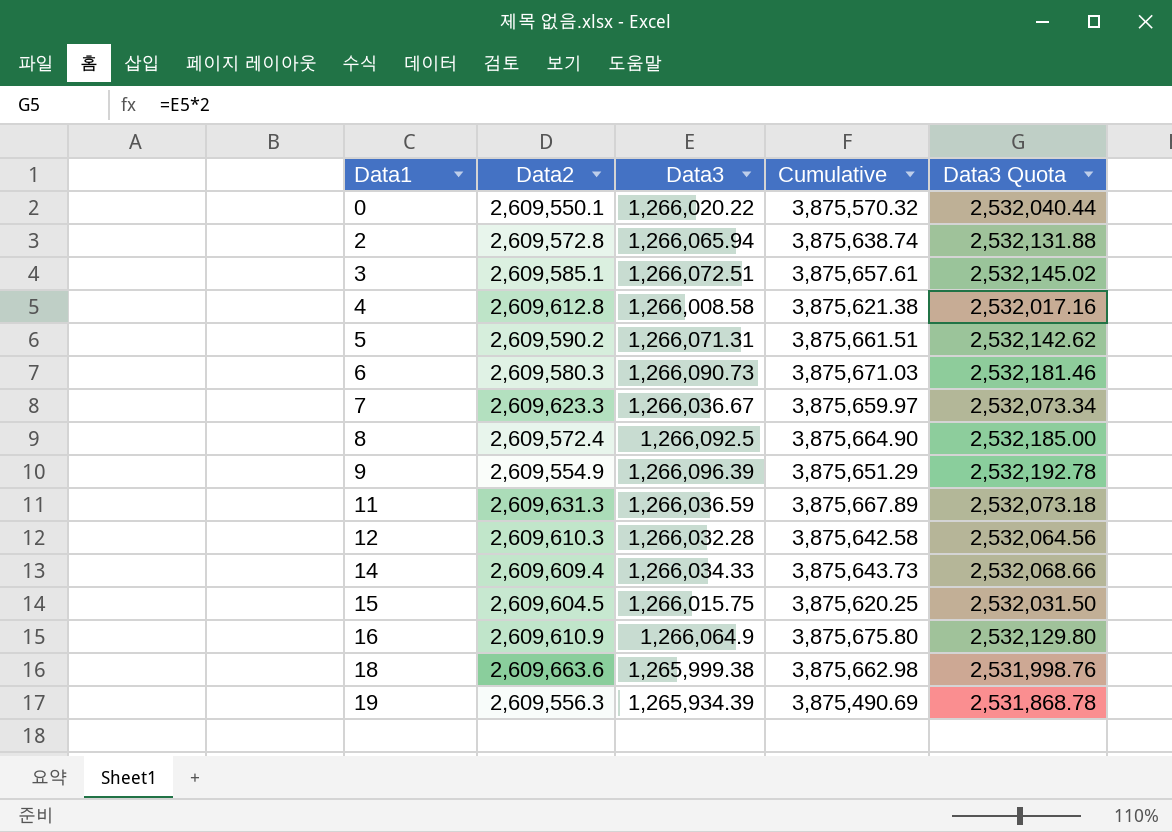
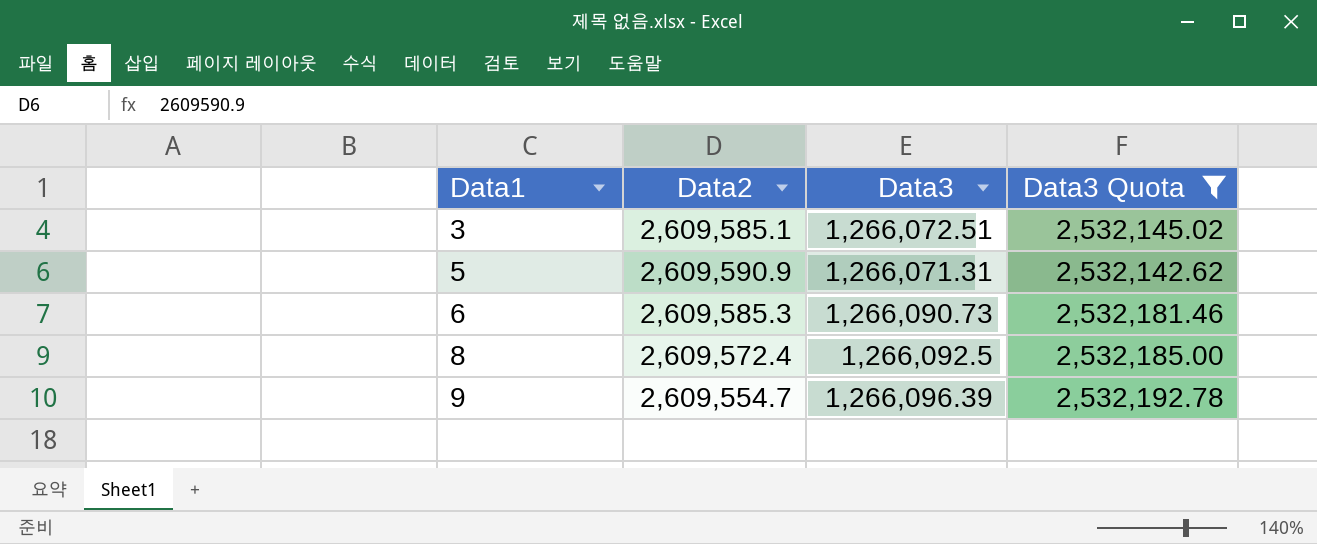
filter: none -> Data3 Quota >= 2,532,142.62
column Cumulative | formula: [Data2] + [Data3] -> none
5 | Data2: 2,609,590.2 -> 2,609,590.9
6 | Data2: 2,609,580.3 -> 2,609,585.3
9 | Data2: 2,609,554.9 -> 2,609,554.7

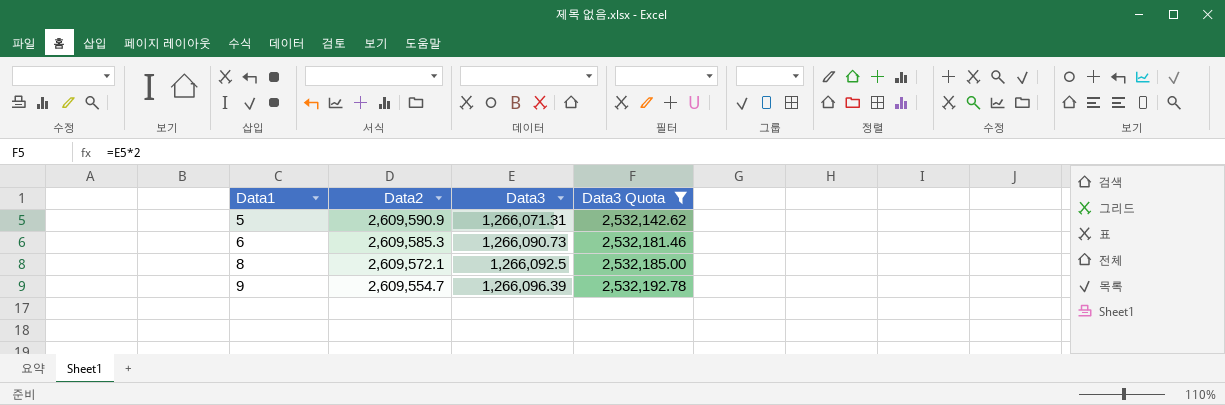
row 3: 2,609,585.1 | 1,266,072.51 | 2,532,145.02 -> none
8 | Data2: 2,609,572.4 -> 2,609,572.1

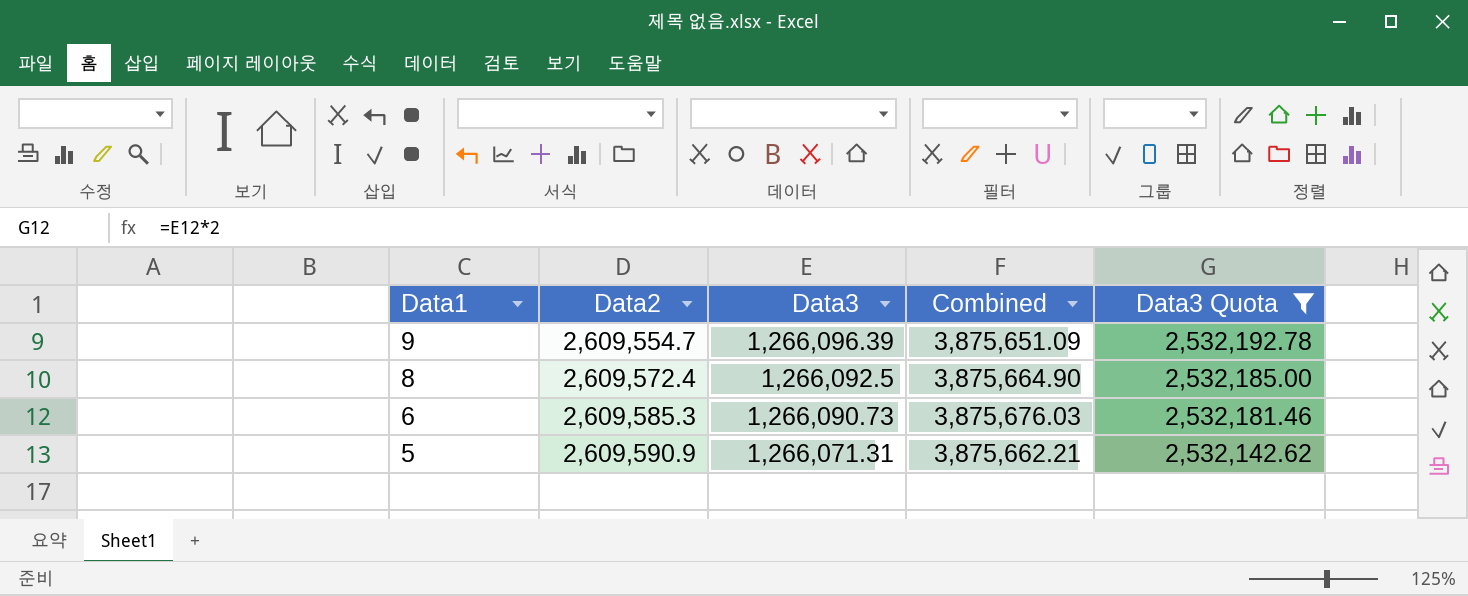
row order: Data1 ascending -> Data1 descending
column Combined | formula: none -> [Data2] + [Data3]
8 | Data2: 2,609,572.1 -> 2,609,572.4

